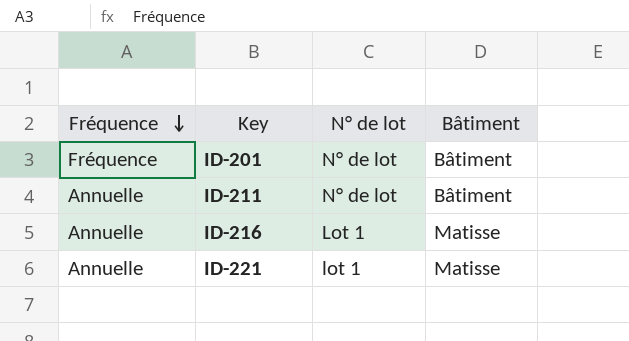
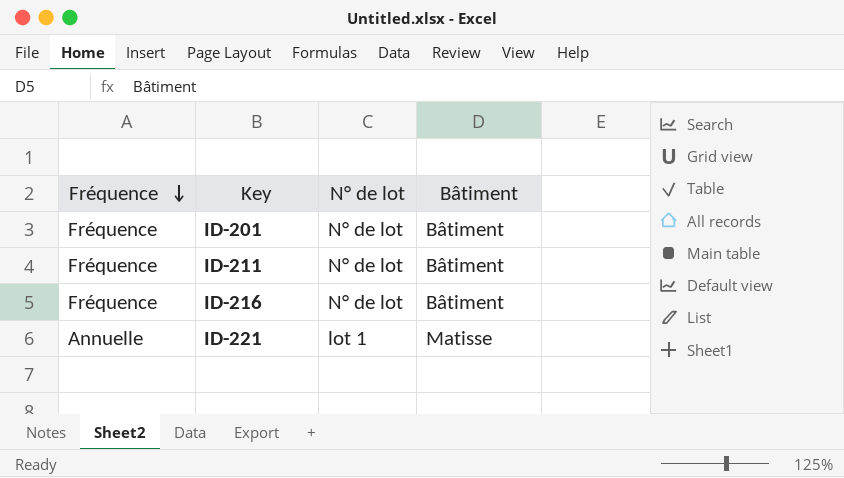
ID-211 | Fréquence: Annuelle -> Fréquence
ID-216 | Fréquence: Annuelle -> Fréquence
ID-216 | N° de lot: Lot 1 -> N° de lot
ID-216 | Bâtiment: Matisse -> Bâtiment

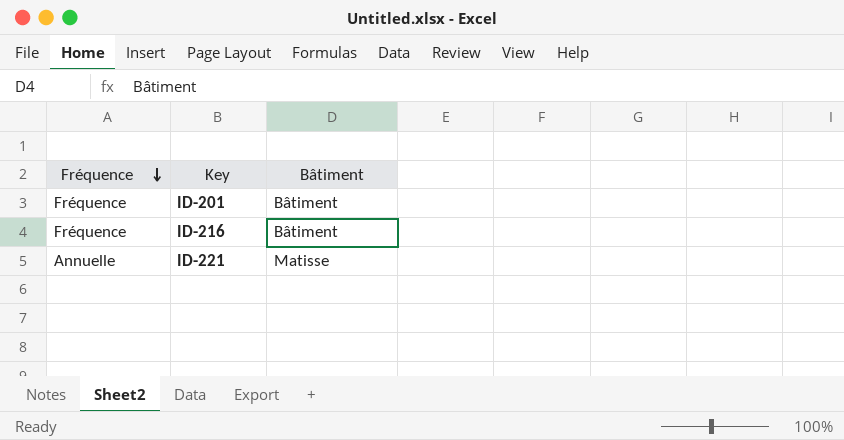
column N° de lot | position: 3 -> none
row ID-211: Fréquence | N° de lot | Bâtiment -> none

